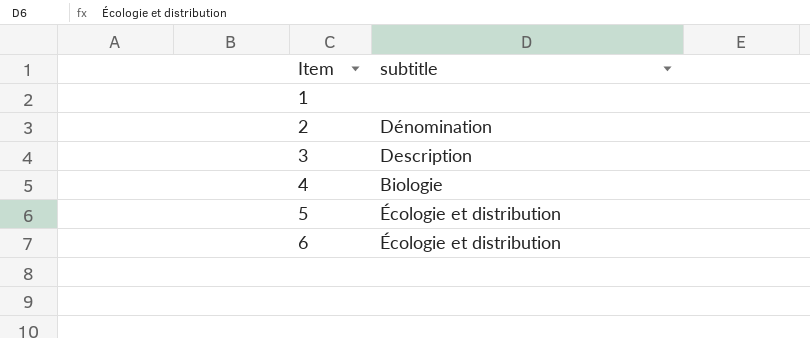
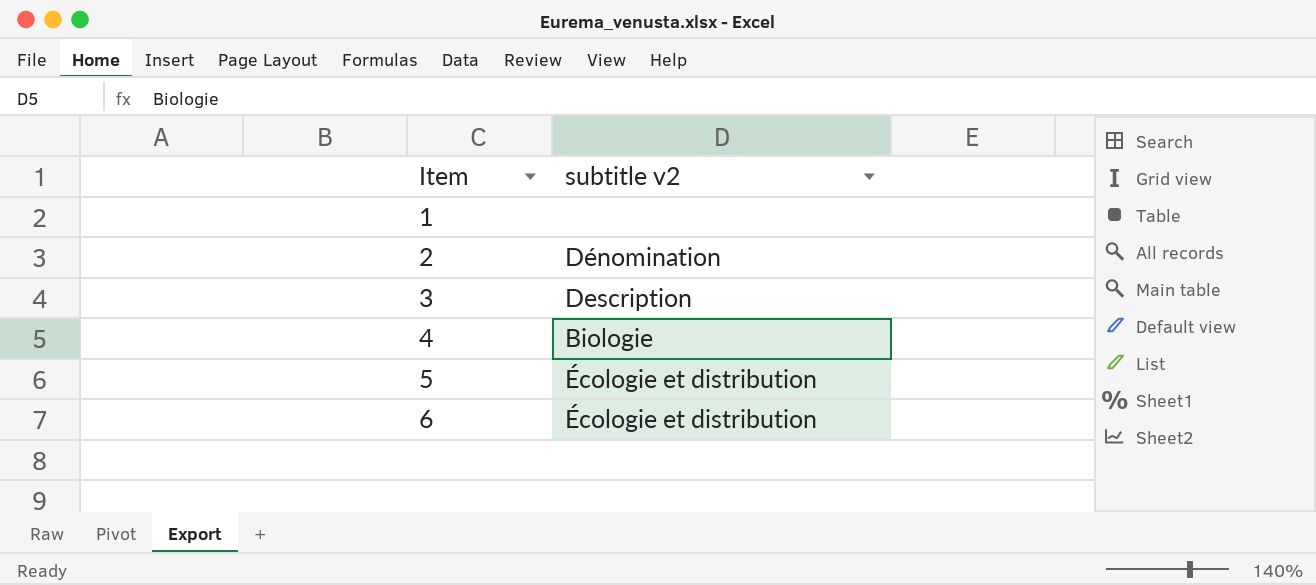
column name: subtitle -> subtitle v2

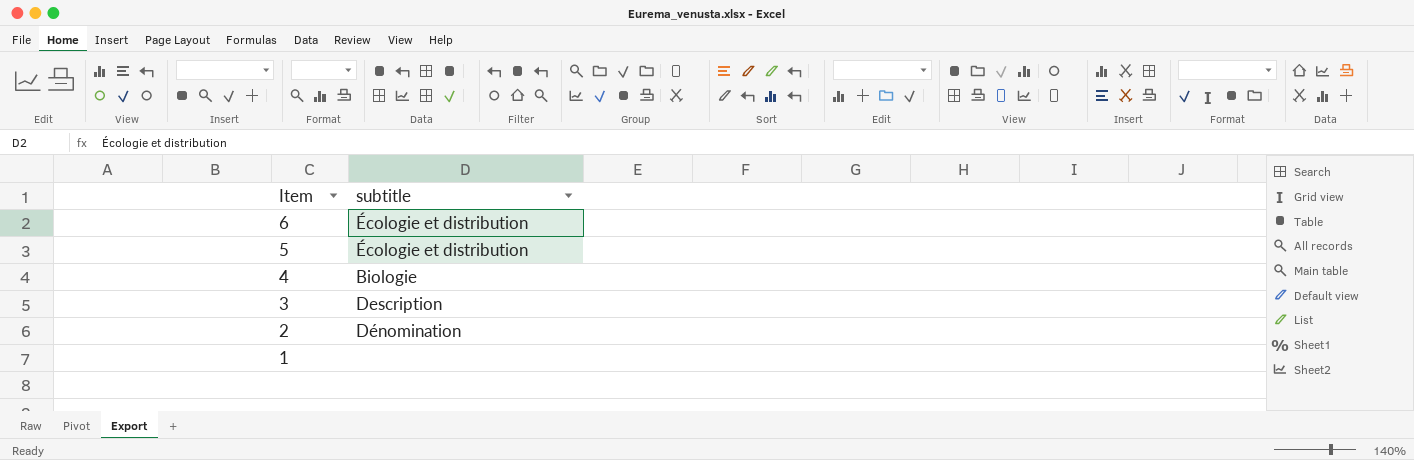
row order: Item ascending -> Item descending
column name: subtitle v2 -> subtitle

